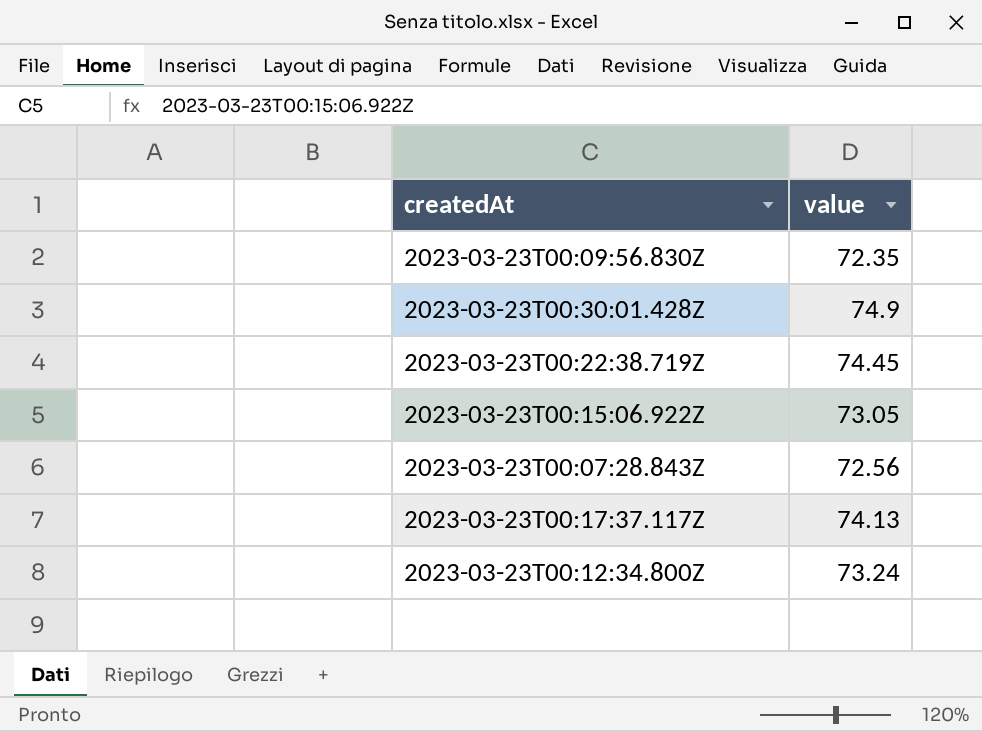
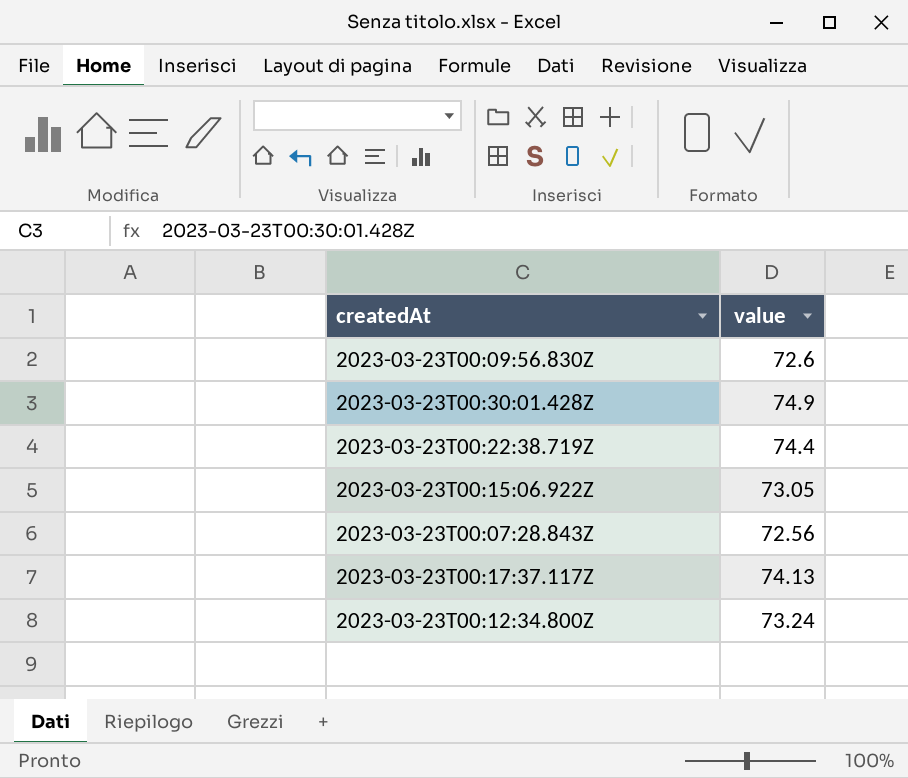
2023-03-23T00:09:56.830Z | value: 72.35 -> 72.6
2023-03-23T00:22:38.719Z | value: 74.45 -> 74.4

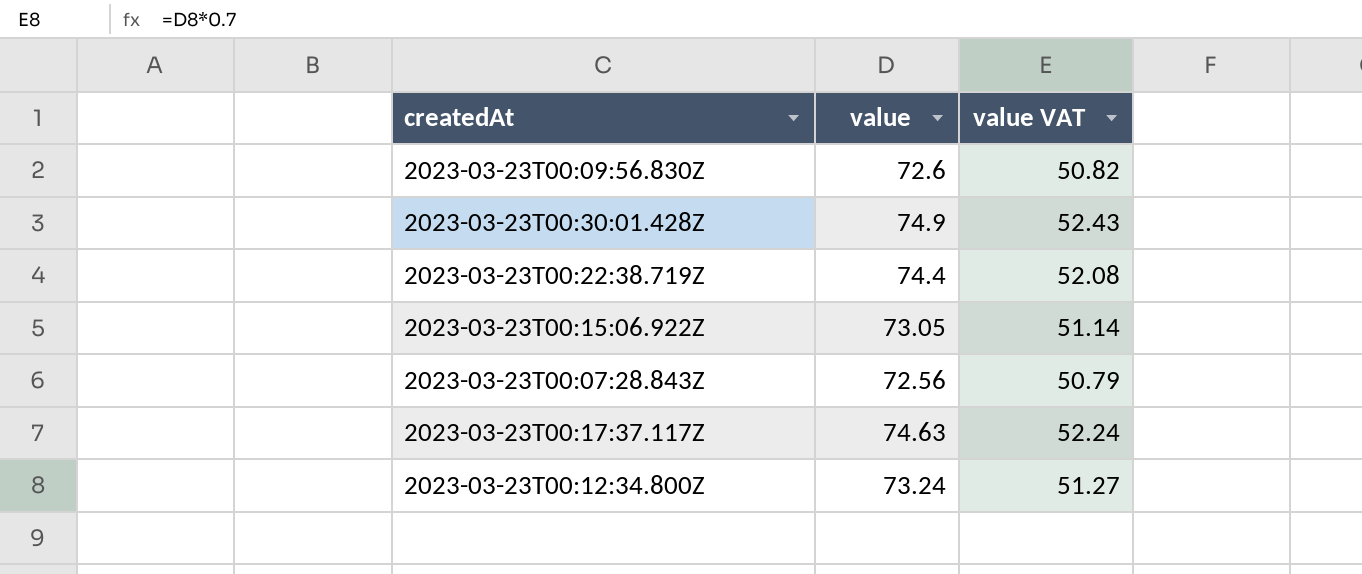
column value VAT | formula: none -> [value] * 0.7
2023-03-23T00:17:37.117Z | value: 74.13 -> 74.63

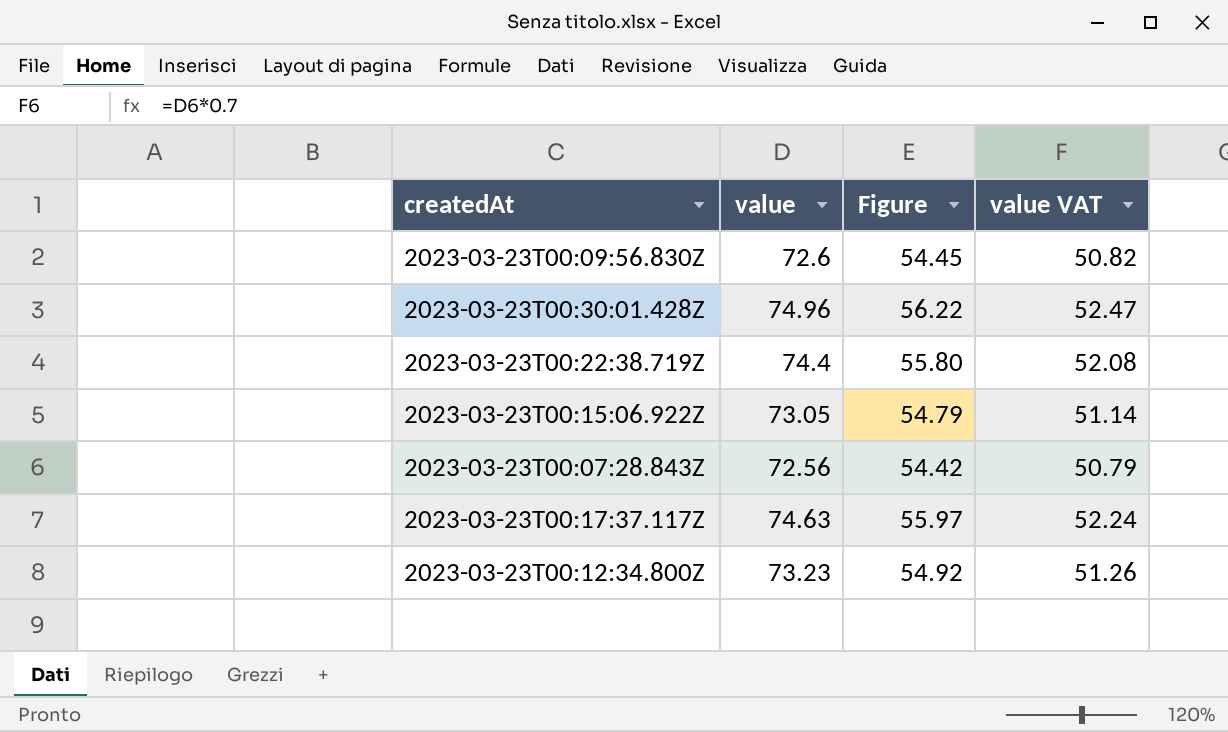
column Figure | formula: none -> [value] * 0.75
2023-03-23T00:30:01.428Z | value: 74.9 -> 74.96
2023-03-23T00:30:01.428Z | value VAT: 52.43 -> 52.47
2023-03-23T00:12:34.800Z | value: 73.24 -> 73.23
2023-03-23T00:12:34.800Z | value VAT: 51.27 -> 51.26

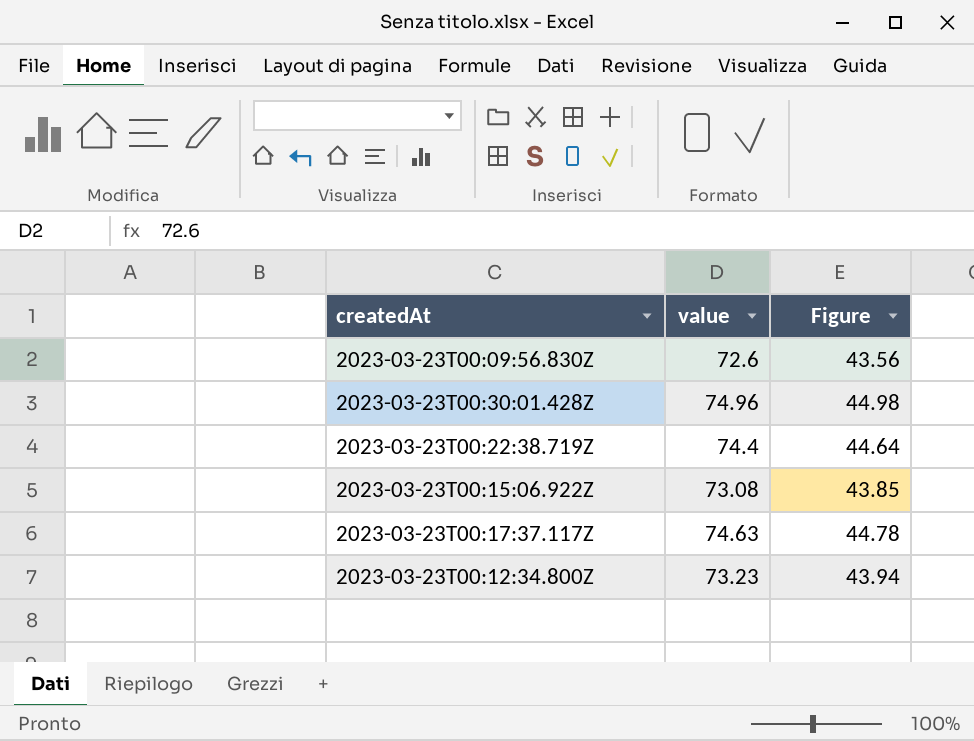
column value VAT | formula: [value] * 0.7 -> none
column Figure | formula: [value] * 0.75 -> [value] * 0.6
row 2023-03-23T00:07:28.843Z: 72.56 | 54.42 | 50.79 -> none
2023-03-23T00:15:06.922Z | value: 73.05 -> 73.08

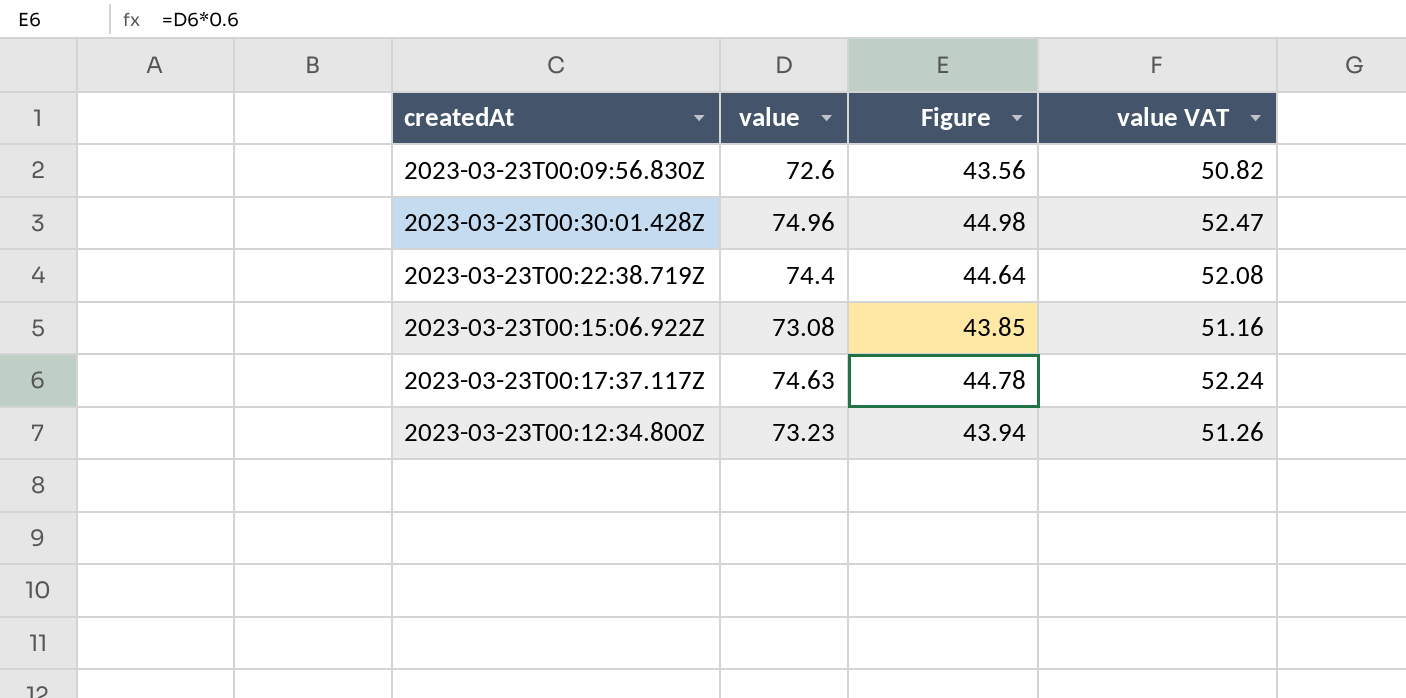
column value VAT | formula: none -> [value] * 0.7

